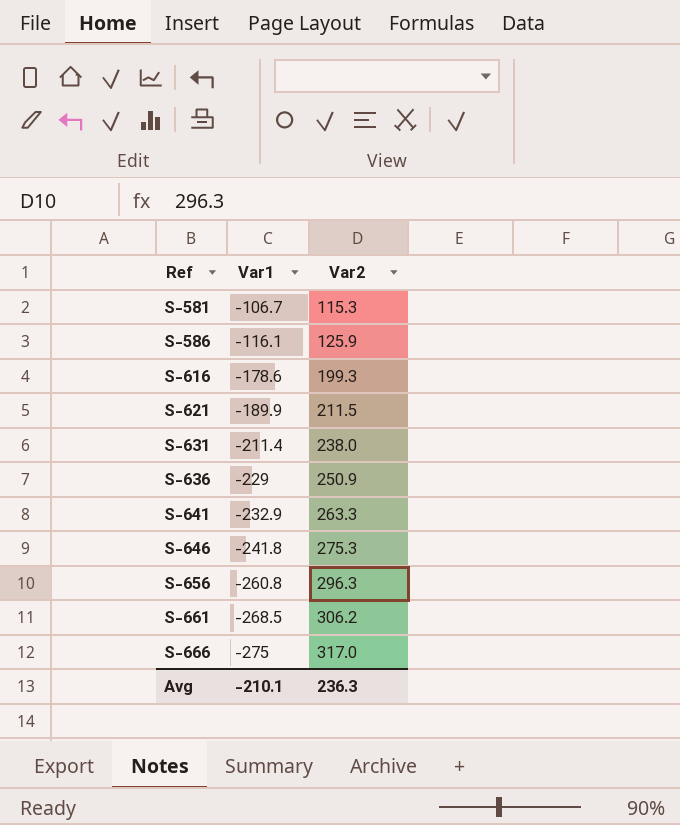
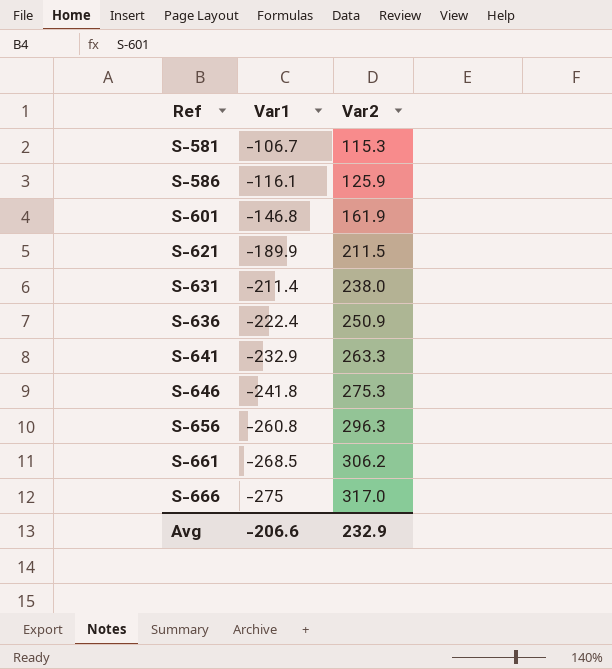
row S-616: -178.6 | 199.3 -> none
row S-601: none -> -146.8 | 161.9
S-636 | Var1: -229 -> -222.4
Avg | Var1: -210.1 -> -206.6
Avg | Var2: 236.3 -> 232.9

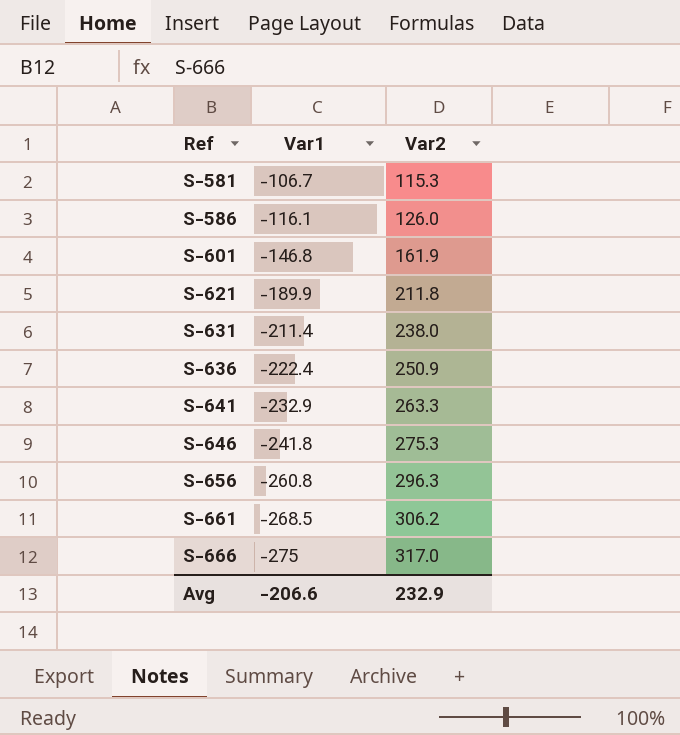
S-586 | Var2: 125.9 -> 126.0
S-621 | Var2: 211.5 -> 211.8

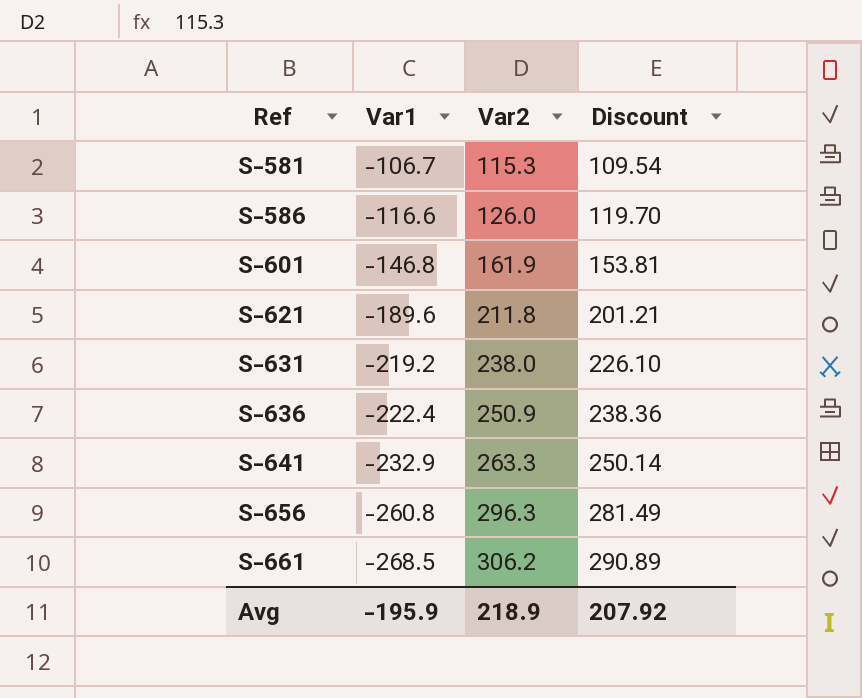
column Discount | formula: none -> [Var2] * 0.95
row S-646: -241.8 | 275.3 -> none
row S-666: -275 | 317.0 -> none
S-586 | Var1: -116.1 -> -116.6
S-621 | Var1: -189.9 -> -189.6
S-631 | Var1: -211.4 -> -219.2
Avg | Var1: -206.6 -> -195.9
Avg | Var2: 232.9 -> 218.9

